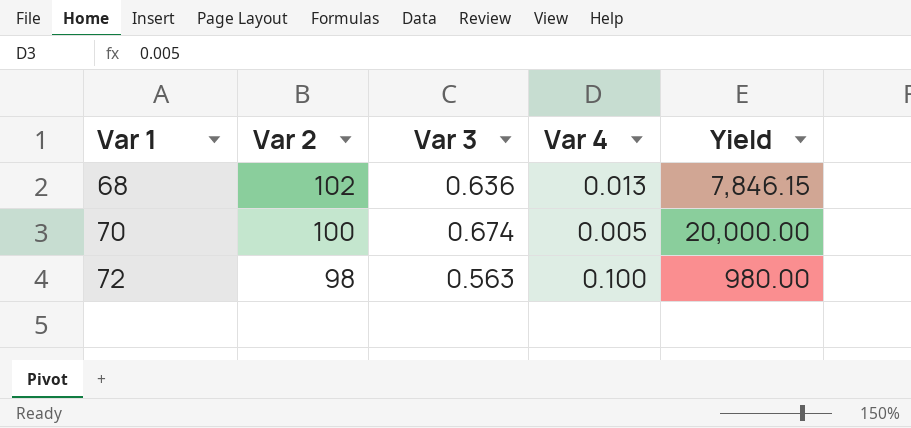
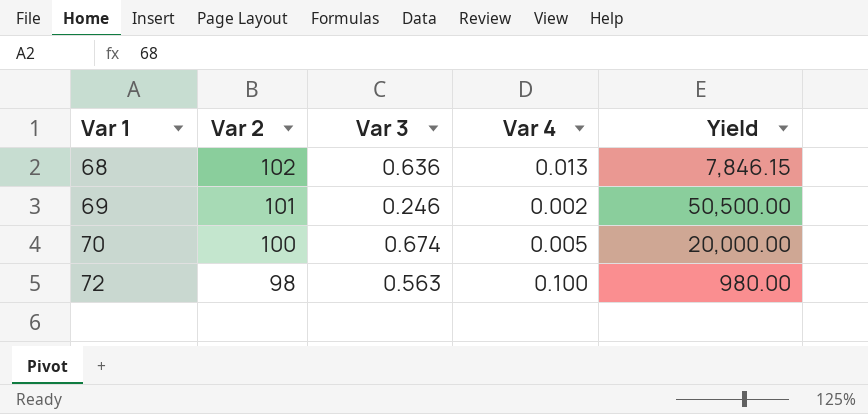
row 69: none -> 101 | 0.246 | 0.002 | 50,500.00

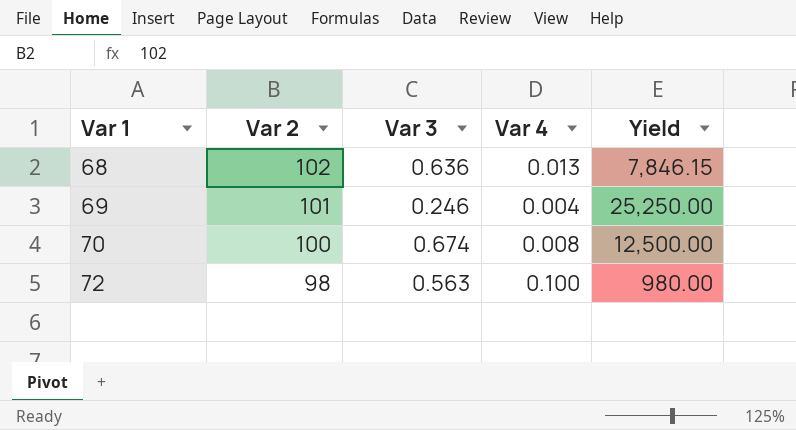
69 | Var 4: 0.002 -> 0.004
69 | Yield: 50,500.00 -> 25,250.00
70 | Var 4: 0.005 -> 0.008
70 | Yield: 20,000.00 -> 12,500.00

